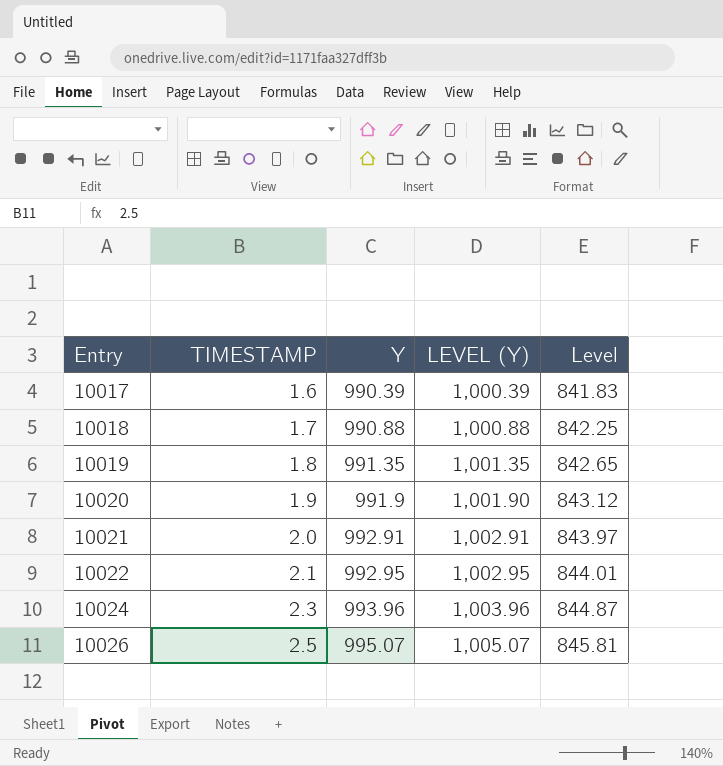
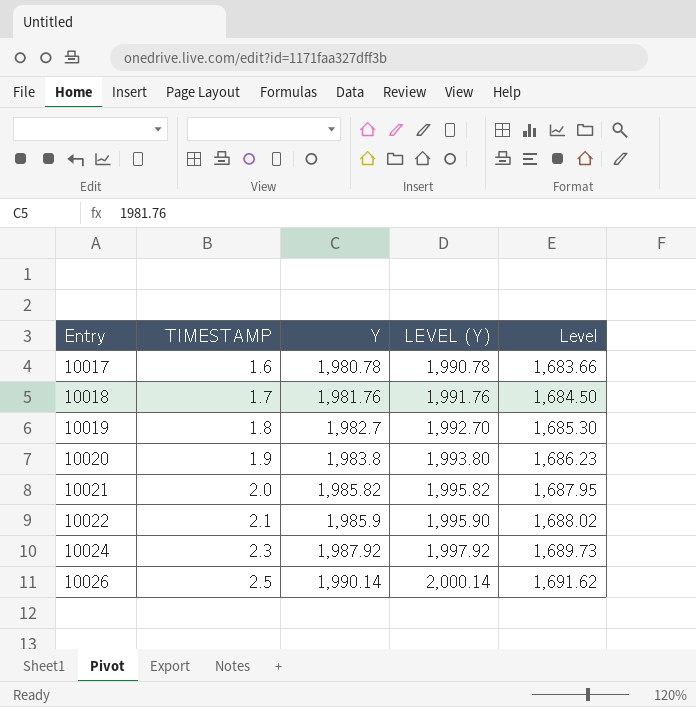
10017 | Y: 990.39 -> 1,980.78
10017 | LEVEL (Y): 1,000.39 -> 1,990.78
10017 | Level: 841.83 -> 1,683.66
10018 | Y: 990.88 -> 1,981.76
10018 | LEVEL (Y): 1,000.88 -> 1,991.76
10018 | Level: 842.25 -> 1,684.50
10019 | Y: 991.35 -> 1,982.7
10019 | LEVEL (Y): 1,001.35 -> 1,992.70
10019 | Level: 842.65 -> 1,685.30
10020 | Y: 991.9 -> 1,983.8
10020 | LEVEL (Y): 1,001.90 -> 1,993.80
10020 | Level: 843.12 -> 1,686.23
10021 | Y: 992.91 -> 1,985.82
10021 | LEVEL (Y): 1,002.91 -> 1,995.82
10021 | Level: 843.97 -> 1,687.95
10022 | Y: 992.95 -> 1,985.9
10022 | LEVEL (Y): 1,002.95 -> 1,995.90
10022 | Level: 844.01 -> 1,688.02
10024 | Y: 993.96 -> 1,987.92
10024 | LEVEL (Y): 1,003.96 -> 1,997.92
10024 | Level: 844.87 -> 1,689.73
10026 | Y: 995.07 -> 1,990.14
10026 | LEVEL (Y): 1,005.07 -> 2,000.14
10026 | Level: 845.81 -> 1,691.62

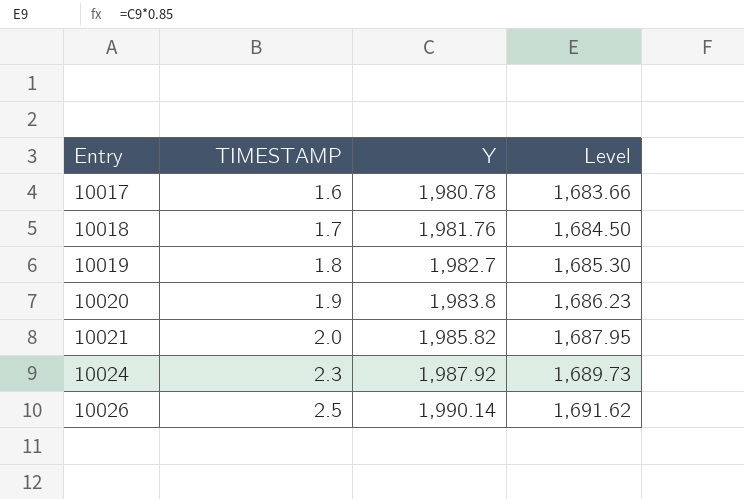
column LEVEL (Y) | formula: [Y] + 10 -> none
row 10022: 2.1 | 1,985.9 | 1,995.90 | 1,688.02 -> none

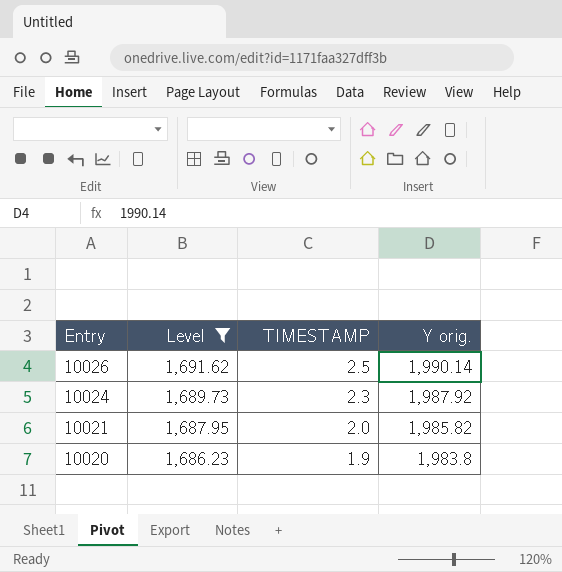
filter: none -> Level >= 1,686.23
row order: Entry ascending -> Entry descending
column Level | position: 4 -> 2
column name: Y -> Y orig.

